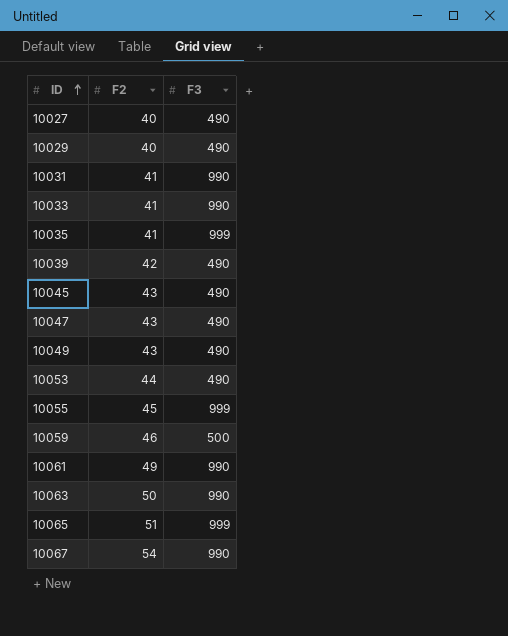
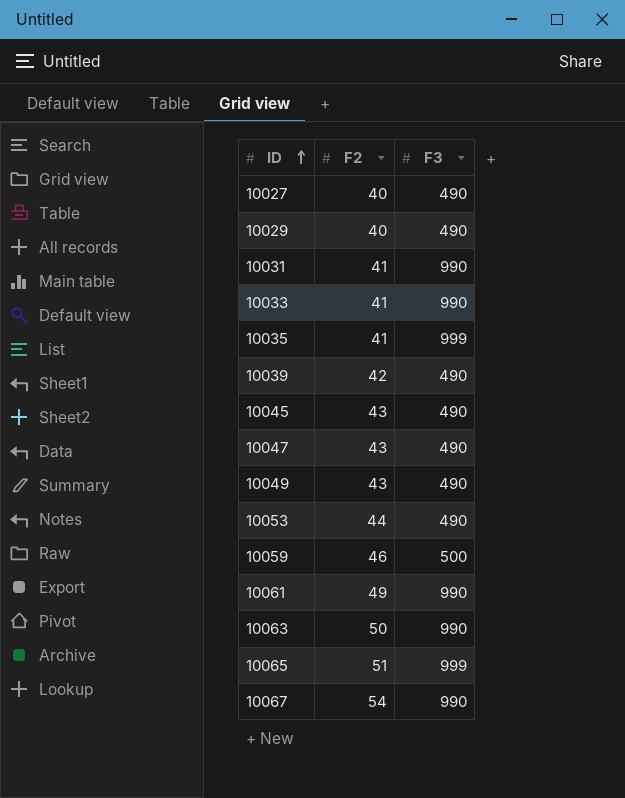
row 10055: 45 | 999 -> none

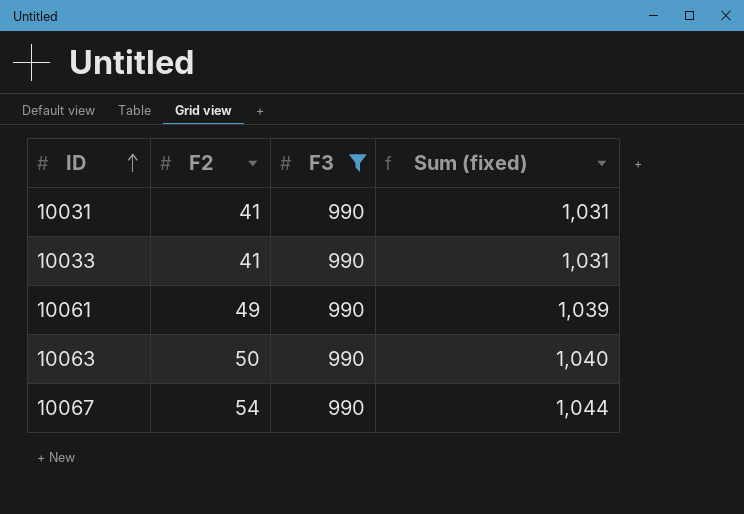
filter: none -> F3 = 990
column Sum (fixed) | formula: none -> [F2] + [F3]

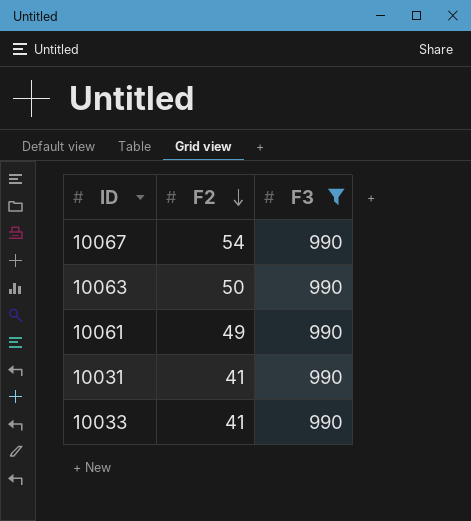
row order: ID ascending -> F2 descending
column Sum (fixed) | formula: [F2] + [F3] -> none

